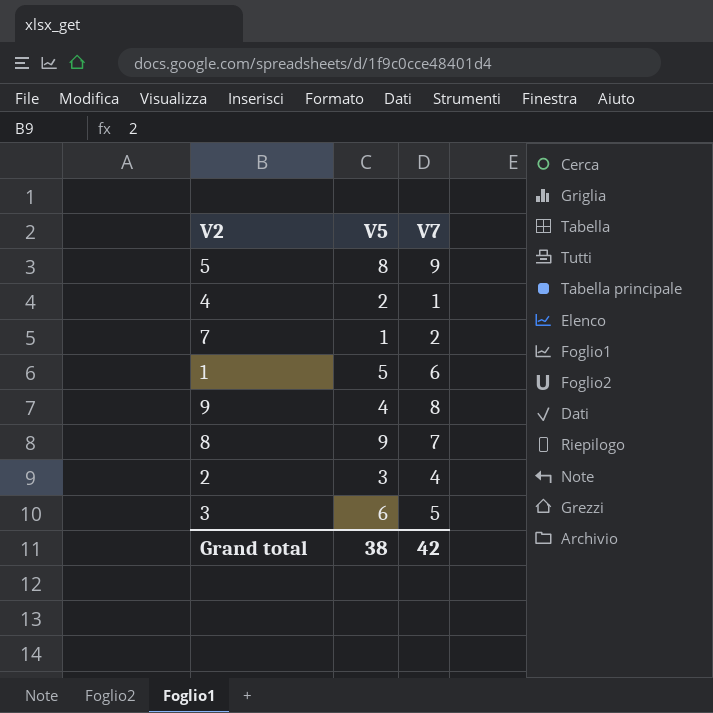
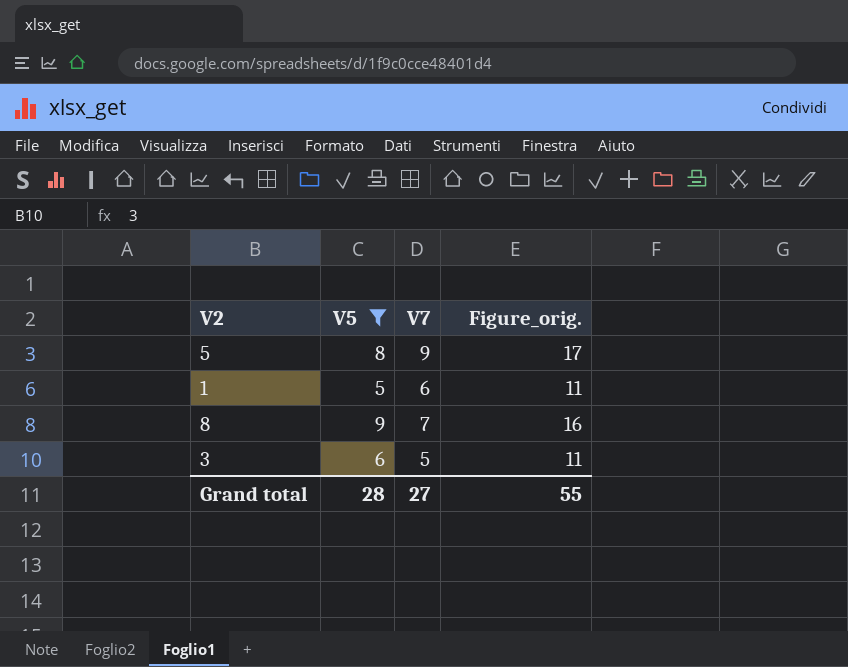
filter: none -> V5 >= 5
column Figure_orig. | formula: none -> [V5] + [V7]
Grand total | V5: 38 -> 28
Grand total | V7: 42 -> 27

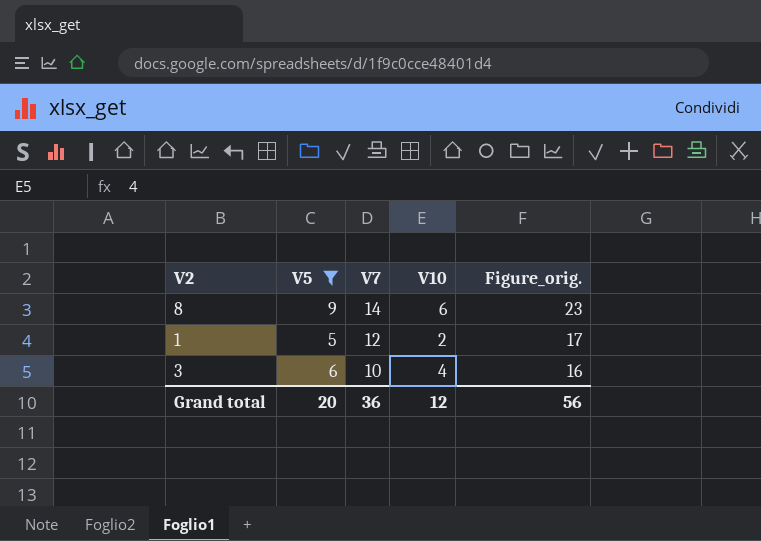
row order: none -> V7 descending
column V10 | position: none -> 4
row 5: 8 | 9 | 17 -> none
8 | V7: 7 -> 14
8 | Figure_orig.: 16 -> 23
1 | V7: 6 -> 12
1 | Figure_orig.: 11 -> 17
3 | V7: 5 -> 10
3 | Figure_orig.: 11 -> 16
Grand total | V5: 28 -> 20
Grand total | V7: 27 -> 36
Grand total | Figure_orig.: 55 -> 56

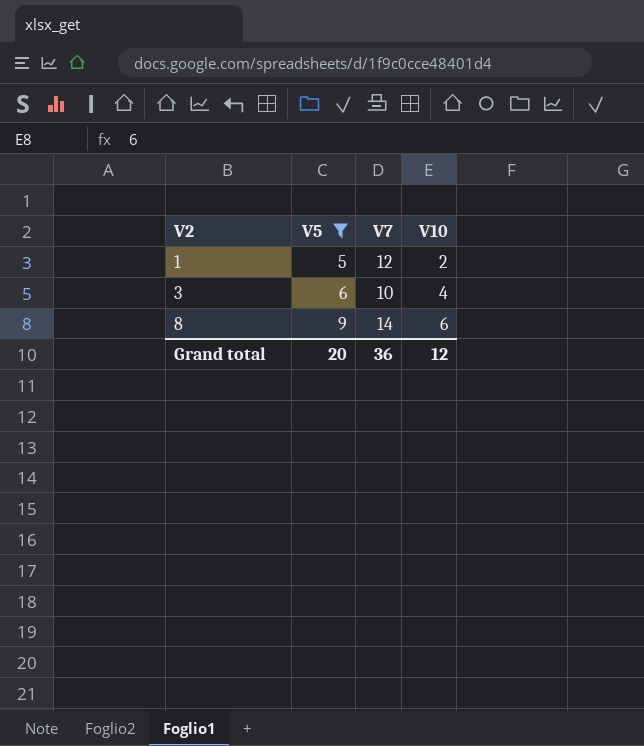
row order: V7 descending -> V2 ascending
column Figure_orig. | formula: [V5] + [V7] -> none

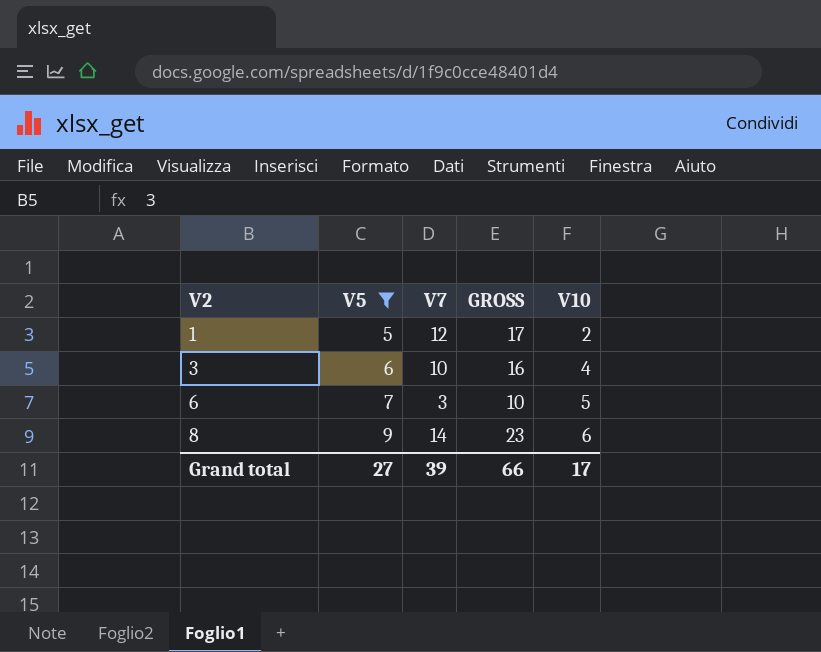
column GROSS | formula: none -> [V5] + [V7]
row 6: none -> 7 | 3 | 10 | 5
Grand total | V5: 20 -> 27
Grand total | V7: 36 -> 39
Grand total | V10: 12 -> 17

